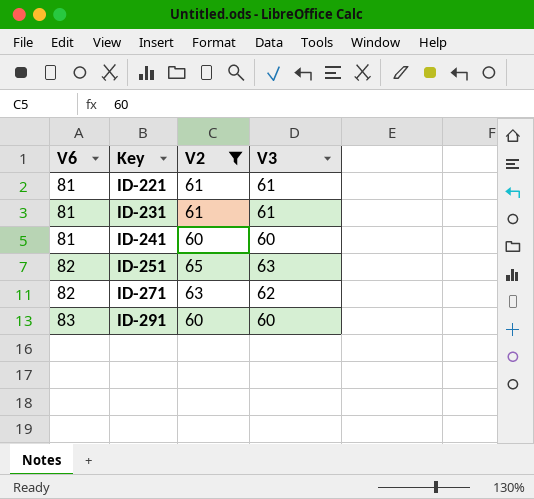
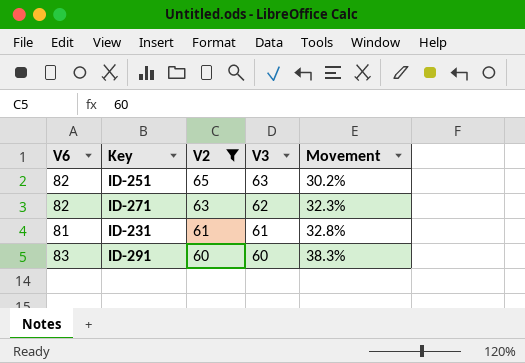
row order: V6 ascending -> V2 descending
column Movement | formula: none -> ([V6] - [V3]) / [V3]
row ID-221: 81 | 61 | 61 -> none
row ID-241: 81 | 60 | 60 -> none

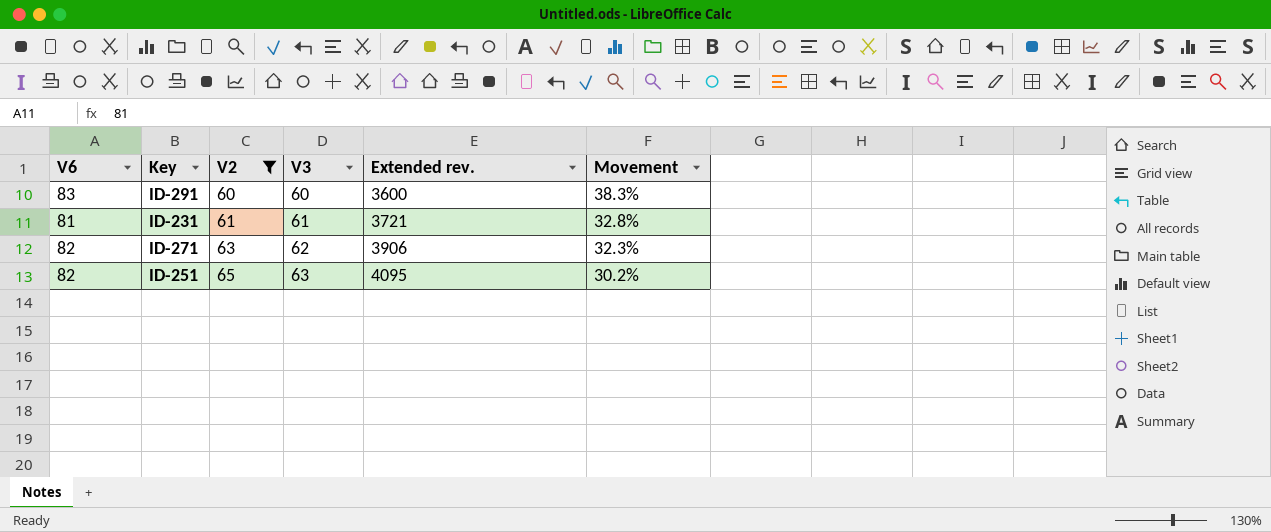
row order: V2 descending -> V2 ascending
column Extended rev. | formula: none -> [V2] * [V3]

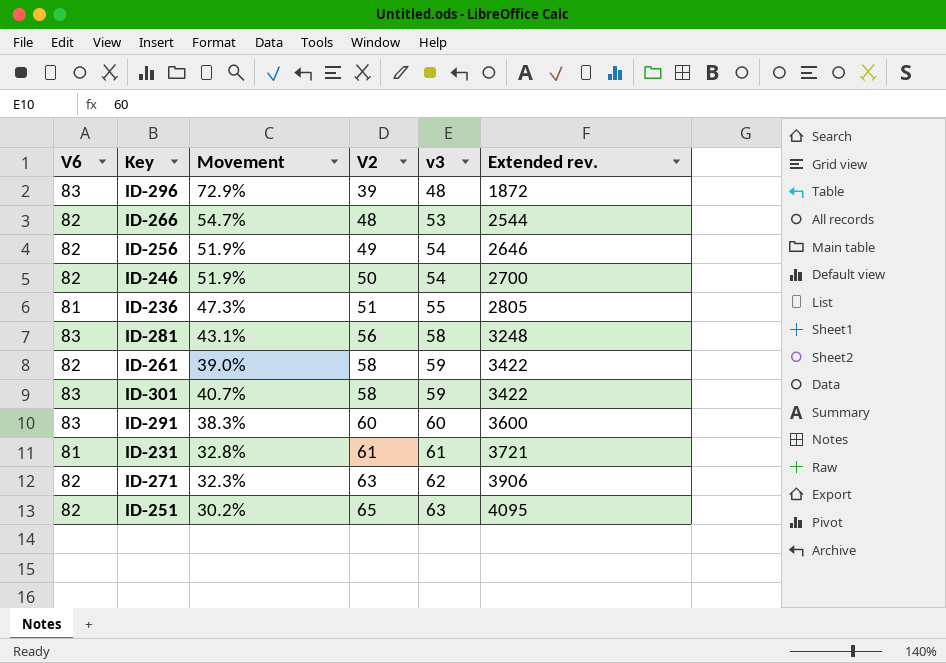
filter: V2 >= 60 -> none
column Movement | position: 6 -> 3
column name: V3 -> v3

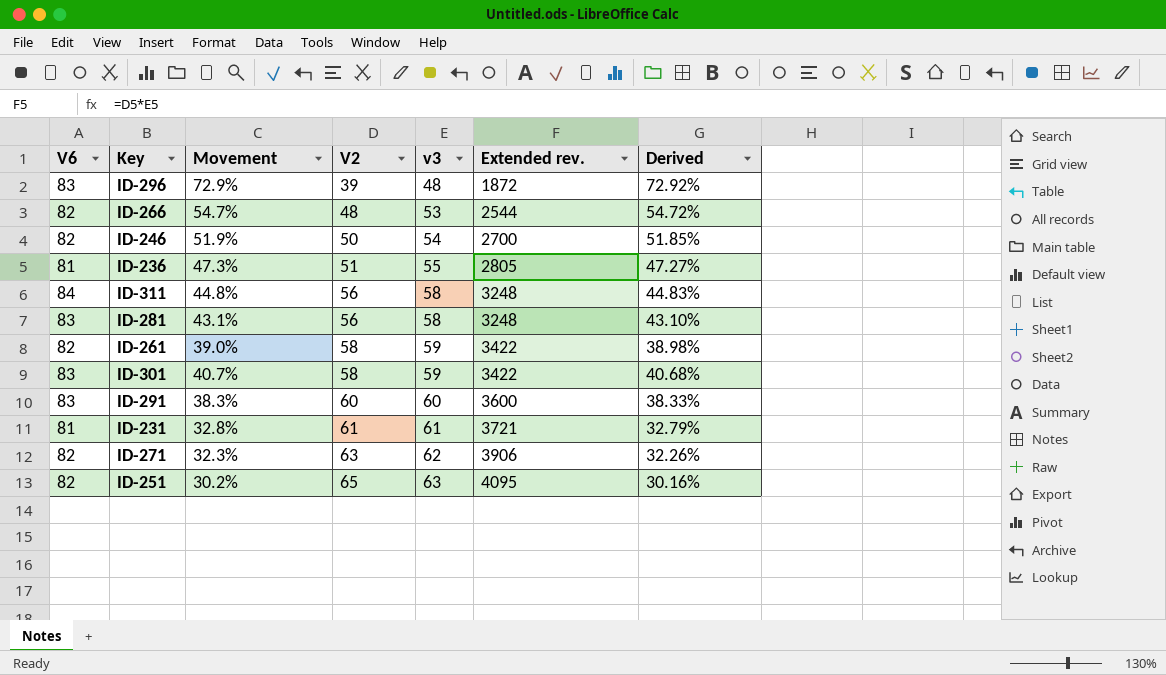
column Derived | formula: none -> ([V6] - [v3]) / [v3]
row ID-256: 82 | 51.9% | 49 | 54 | 2646 -> none
row ID-311: none -> 84 | 44.8% | 56 | 58 | 3248 | 44.83%

